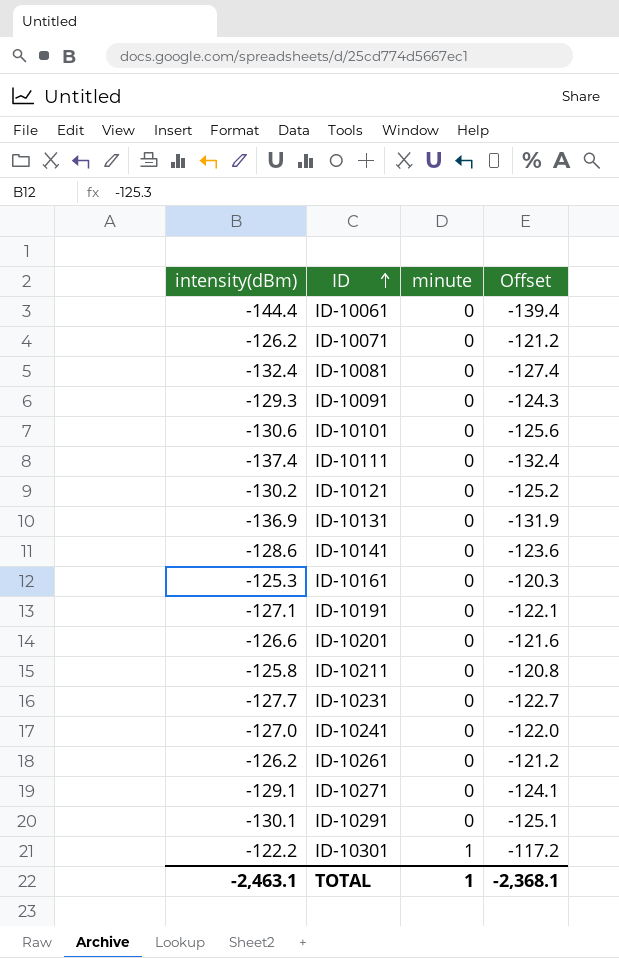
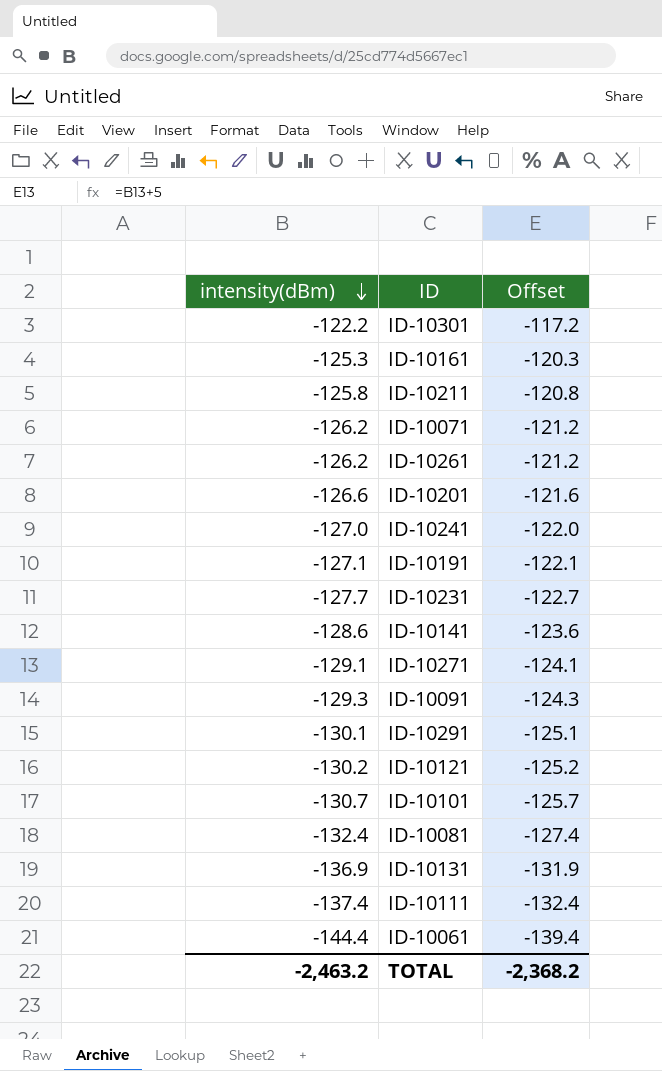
row order: ID ascending -> intensity(dBm) descending
column minute | position: 3 -> none
ID-10101 | intensity(dBm): -130.6 -> -130.7
ID-10101 | Offset: -125.6 -> -125.7
TOTAL | intensity(dBm): -2,463.1 -> -2,463.2
TOTAL | Offset: -2,368.1 -> -2,368.2

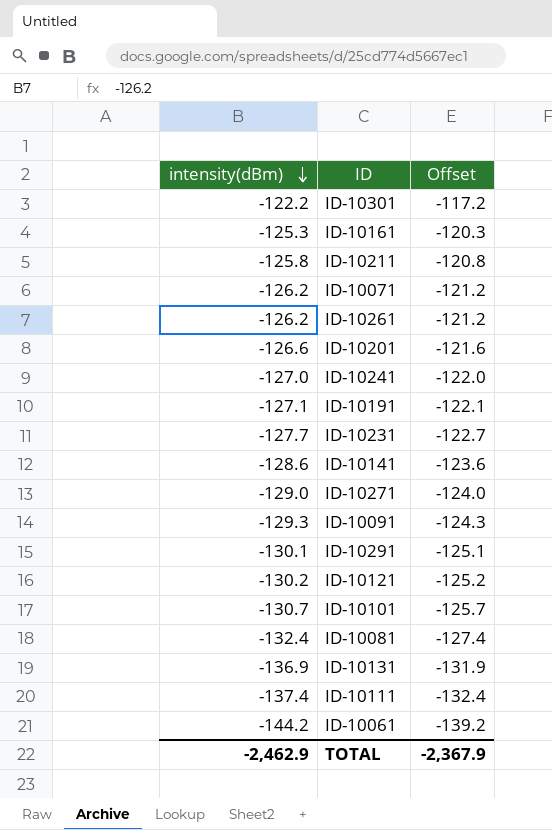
ID-10271 | intensity(dBm): -129.1 -> -129.0
ID-10271 | Offset: -124.1 -> -124.0
ID-10061 | intensity(dBm): -144.4 -> -144.2
ID-10061 | Offset: -139.4 -> -139.2
TOTAL | intensity(dBm): -2,463.2 -> -2,462.9
TOTAL | Offset: -2,368.2 -> -2,367.9

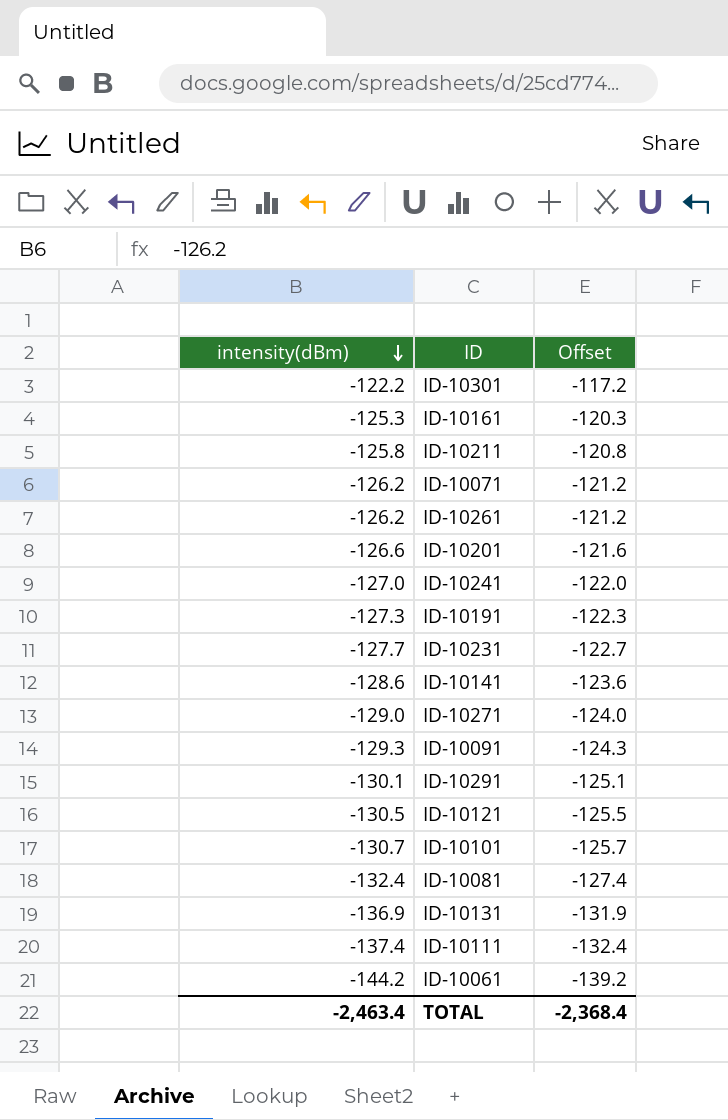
ID-10191 | intensity(dBm): -127.1 -> -127.3
ID-10191 | Offset: -122.1 -> -122.3
ID-10121 | intensity(dBm): -130.2 -> -130.5
ID-10121 | Offset: -125.2 -> -125.5
TOTAL | intensity(dBm): -2,462.9 -> -2,463.4
TOTAL | Offset: -2,367.9 -> -2,368.4

